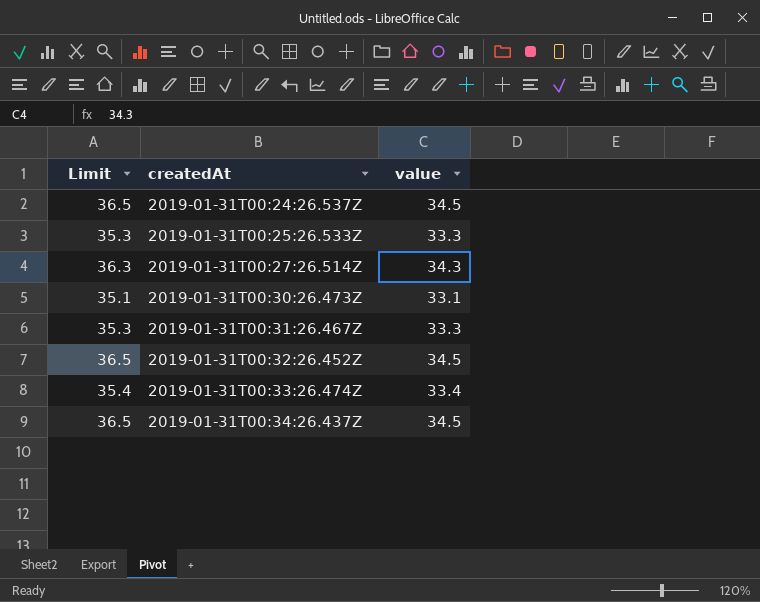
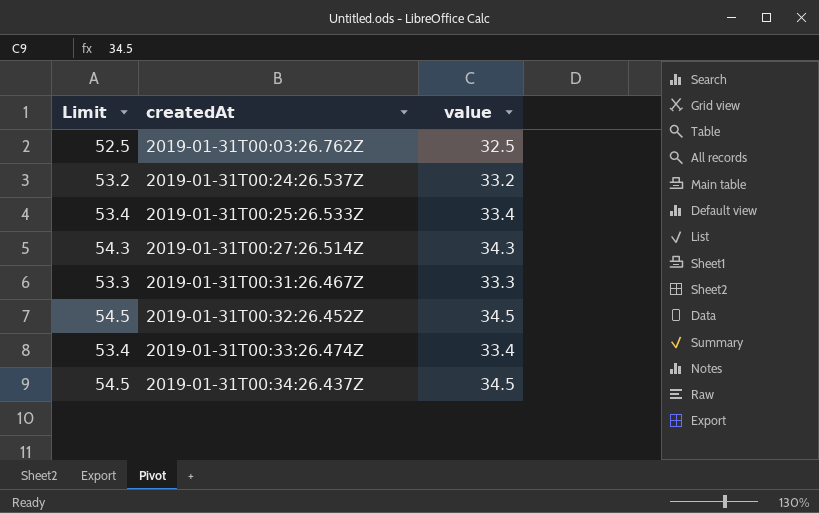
column Limit | formula: [value] + 2 -> [value] + 20
row 2019-01-31T00:30:26.473Z: 35.1 | 33.1 -> none
row 2019-01-31T00:03:26.762Z: none -> 52.5 | 32.5
2019-01-31T00:24:26.537Z | value: 34.5 -> 33.2
2019-01-31T00:25:26.533Z | value: 33.3 -> 33.4

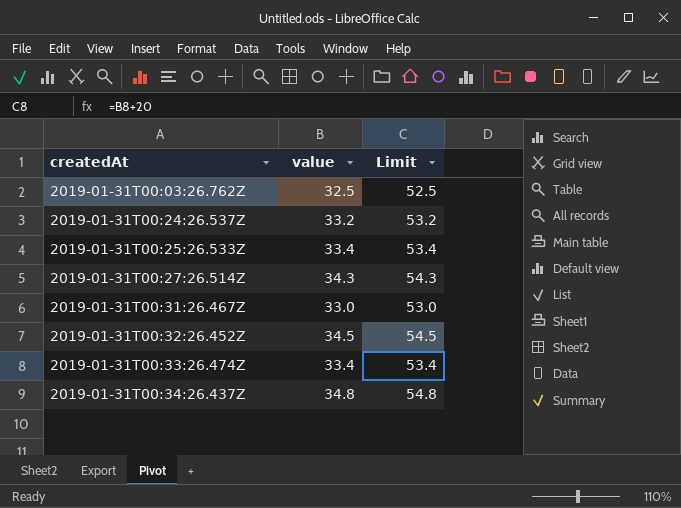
column Limit | position: 1 -> 3
2019-01-31T00:31:26.467Z | value: 33.3 -> 33.0
2019-01-31T00:31:26.467Z | Limit: 53.3 -> 53.0
2019-01-31T00:34:26.437Z | value: 34.5 -> 34.8
2019-01-31T00:34:26.437Z | Limit: 54.5 -> 54.8

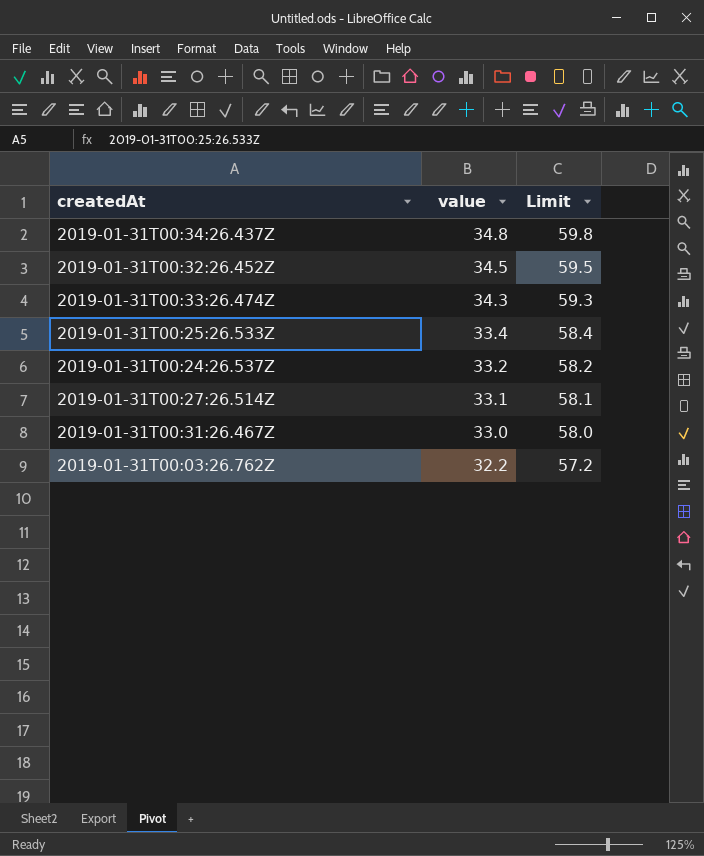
row order: createdAt ascending -> value descending
column Limit | formula: [value] + 20 -> [value] + 25
2019-01-31T00:33:26.474Z | value: 33.4 -> 34.3
2019-01-31T00:27:26.514Z | value: 34.3 -> 33.1
2019-01-31T00:03:26.762Z | value: 32.5 -> 32.2

